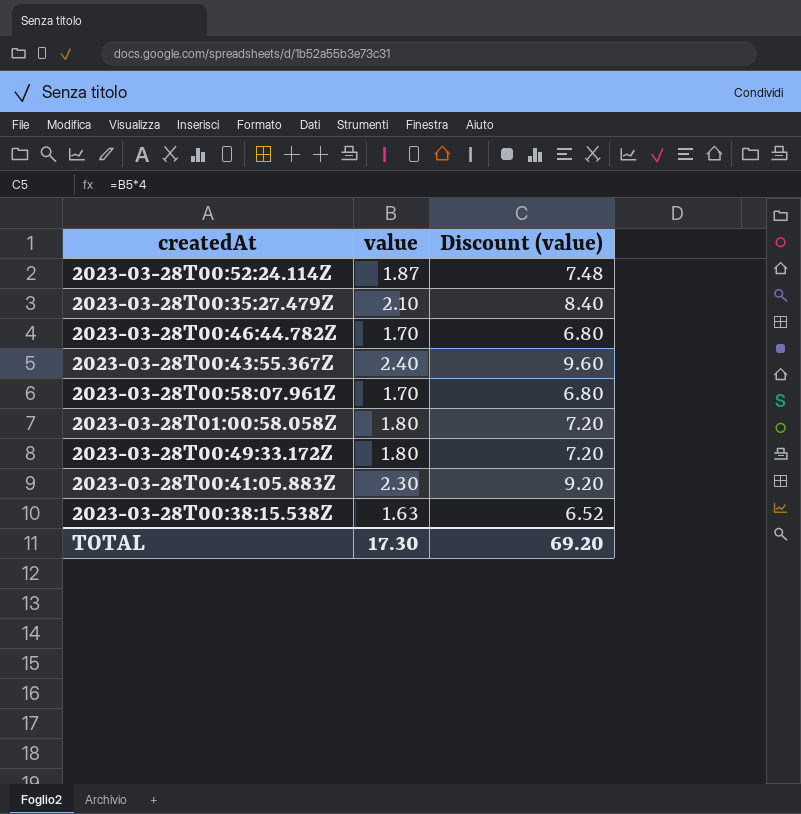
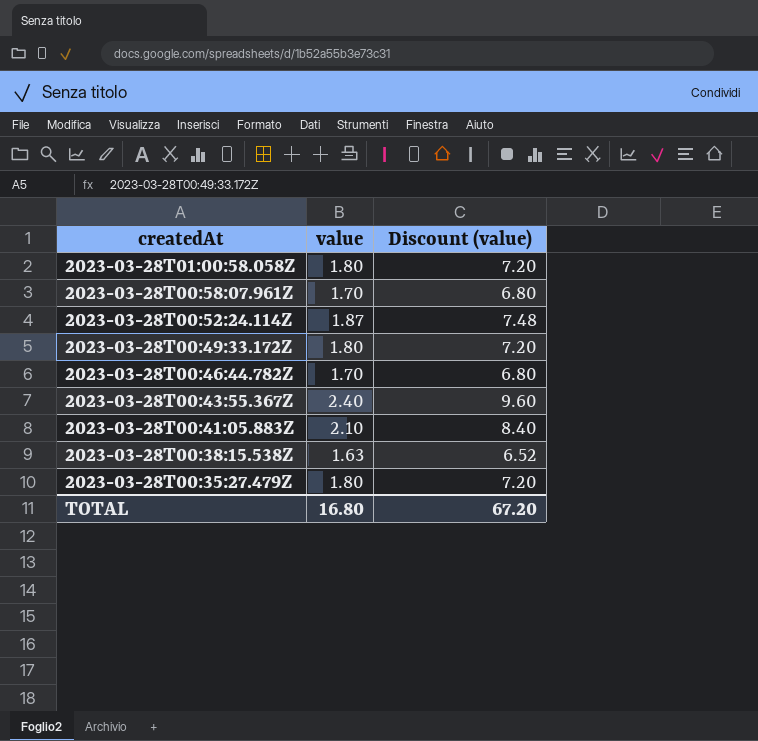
row order: none -> createdAt descending
2023-03-28T00:41:05.883Z | value: 2.30 -> 2.10
2023-03-28T00:41:05.883Z | Discount (value): 9.20 -> 8.40
2023-03-28T00:35:27.479Z | value: 2.10 -> 1.80
2023-03-28T00:35:27.479Z | Discount (value): 8.40 -> 7.20
TOTAL | value: 17.30 -> 16.80
TOTAL | Discount (value): 69.20 -> 67.20

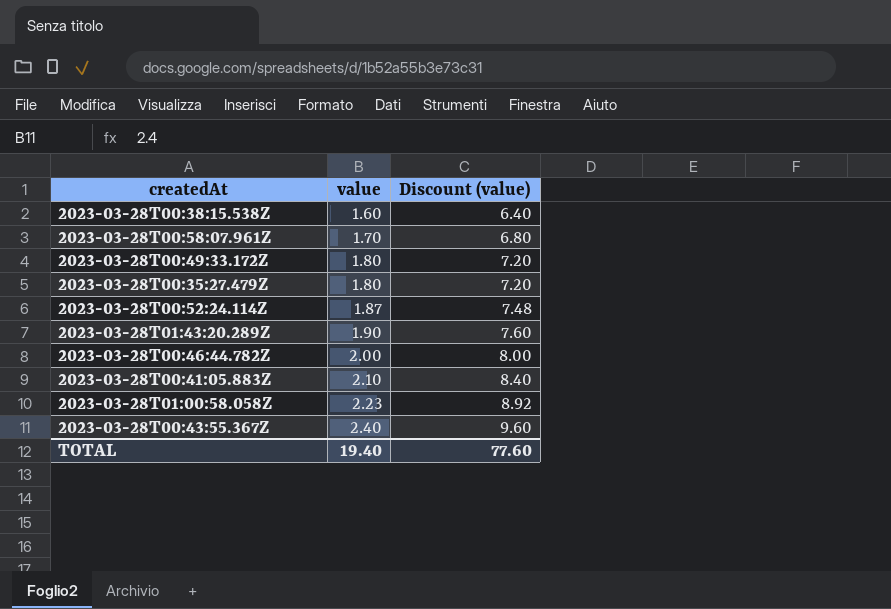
row order: createdAt descending -> value ascending
2023-03-28T00:38:15.538Z | value: 1.63 -> 1.60
2023-03-28T00:38:15.538Z | Discount (value): 6.52 -> 6.40
row 2023-03-28T01:43:20.289Z: none -> 1.90 | 7.60
2023-03-28T00:46:44.782Z | value: 1.70 -> 2.00
2023-03-28T00:46:44.782Z | Discount (value): 6.80 -> 8.00
2023-03-28T01:00:58.058Z | value: 1.80 -> 2.23
2023-03-28T01:00:58.058Z | Discount (value): 7.20 -> 8.92
TOTAL | value: 16.80 -> 19.40
TOTAL | Discount (value): 67.20 -> 77.60

